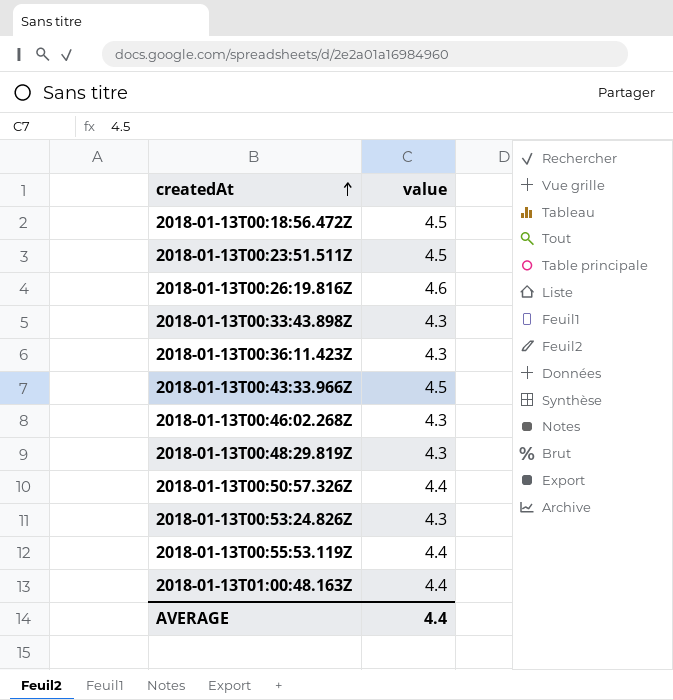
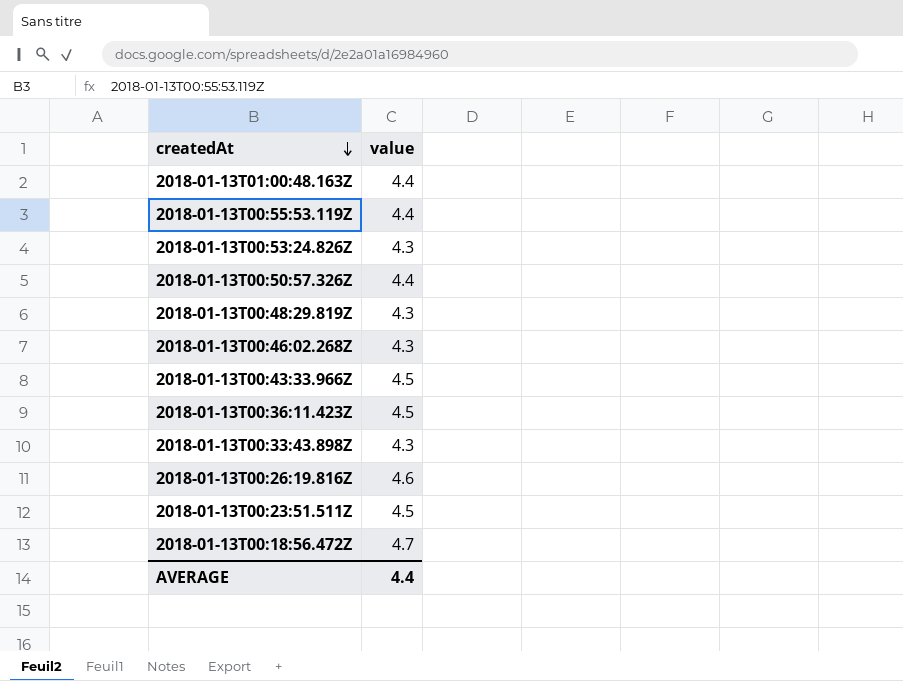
row order: createdAt ascending -> createdAt descending
2018-01-13T00:36:11.423Z | value: 4.3 -> 4.5
2018-01-13T00:18:56.472Z | value: 4.5 -> 4.7

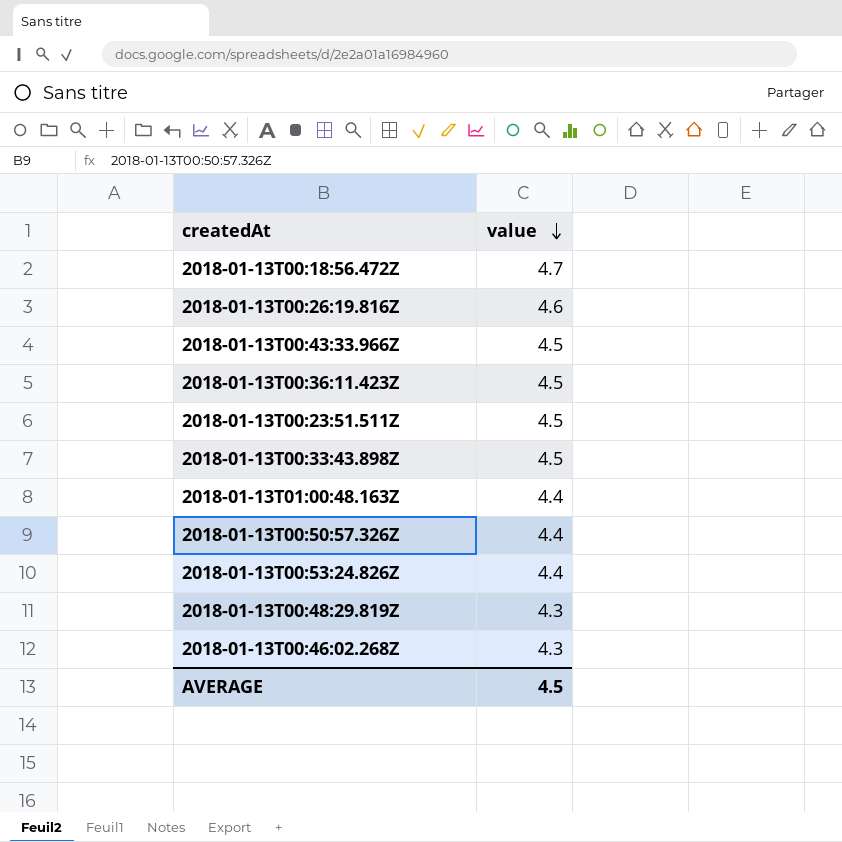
row order: createdAt descending -> value descending
row 2018-01-13T00:55:53.119Z: 4.4 -> none
2018-01-13T00:33:43.898Z | value: 4.3 -> 4.5
2018-01-13T00:53:24.826Z | value: 4.3 -> 4.4
AVERAGE | value: 4.4 -> 4.5

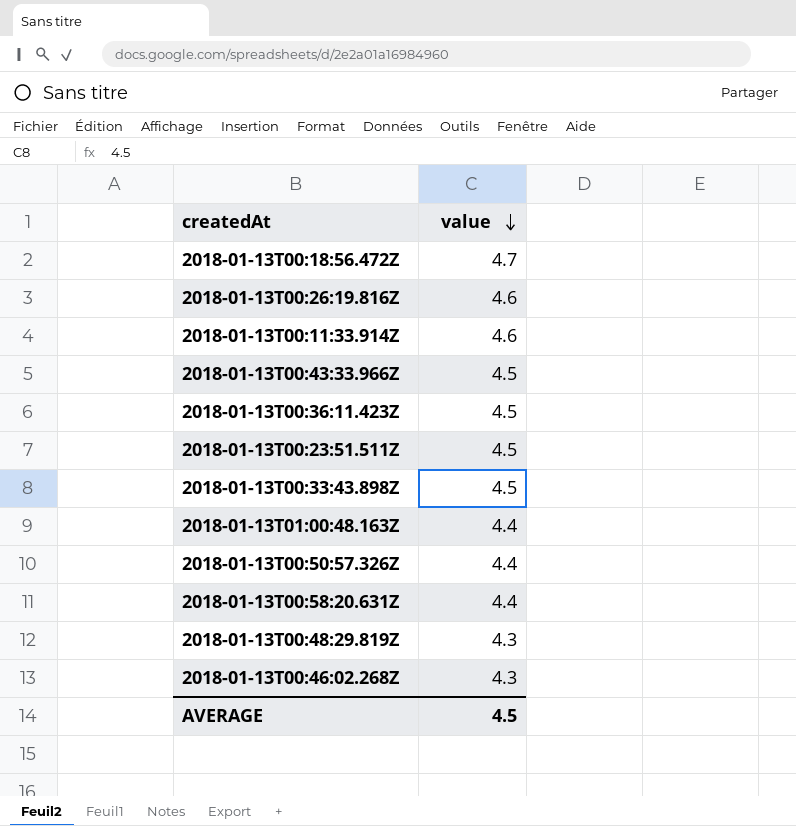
row 2018-01-13T00:53:24.826Z: 4.4 -> none
row 2018-01-13T00:11:33.914Z: none -> 4.6
row 2018-01-13T00:58:20.631Z: none -> 4.4

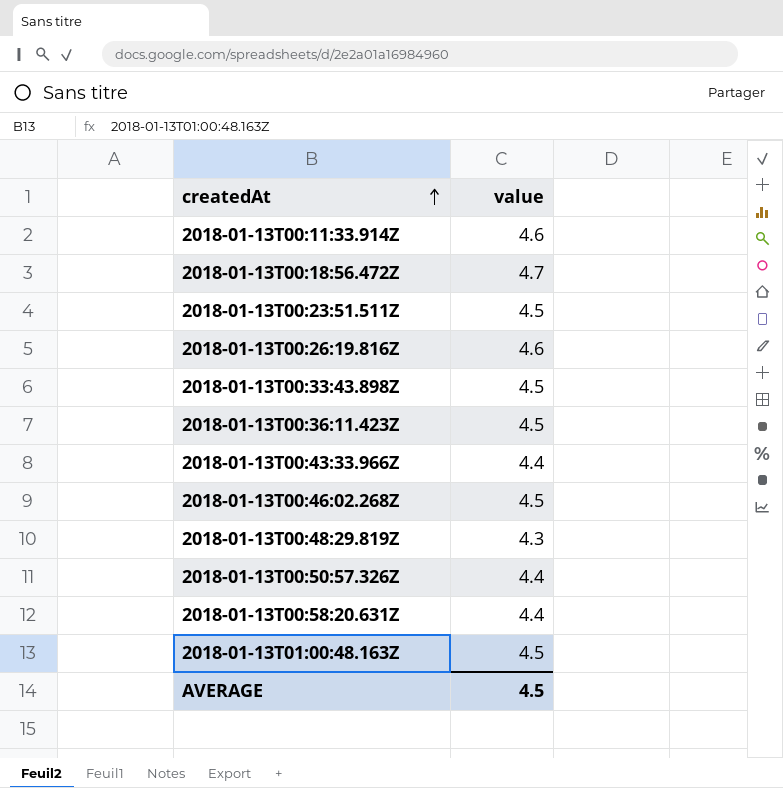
row order: value descending -> createdAt ascending
2018-01-13T00:43:33.966Z | value: 4.5 -> 4.4
2018-01-13T00:46:02.268Z | value: 4.3 -> 4.5
2018-01-13T01:00:48.163Z | value: 4.4 -> 4.5

